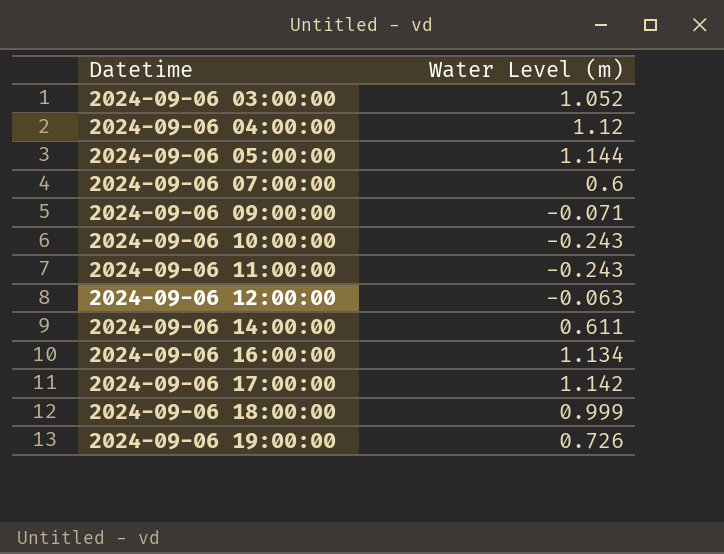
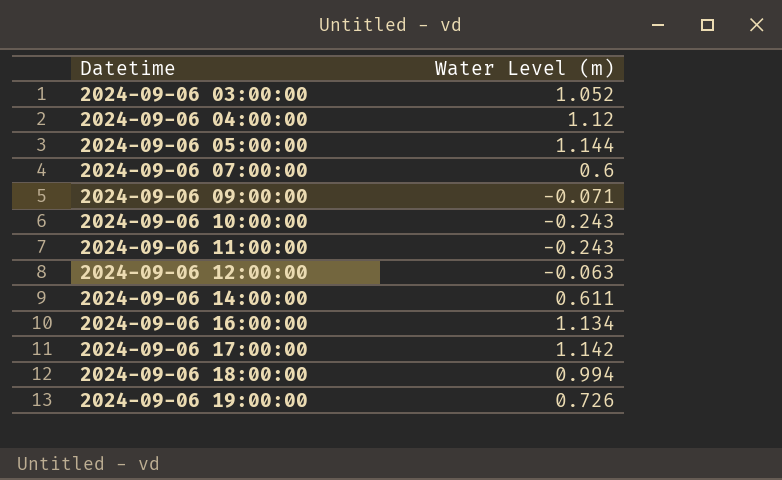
2024-09-06 18:00:00 | Water Level (m): 0.999 -> 0.994

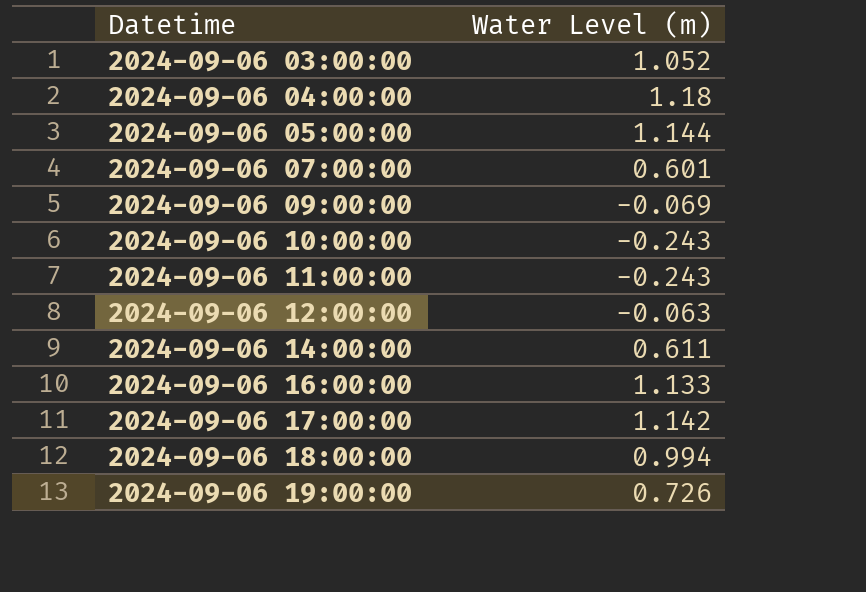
2024-09-06 04:00:00 | Water Level (m): 1.12 -> 1.18
2024-09-06 07:00:00 | Water Level (m): 0.6 -> 0.601
2024-09-06 09:00:00 | Water Level (m): -0.071 -> -0.069
2024-09-06 16:00:00 | Water Level (m): 1.134 -> 1.133

